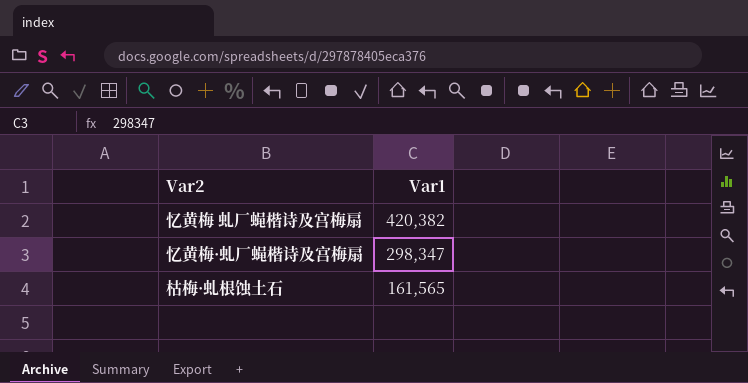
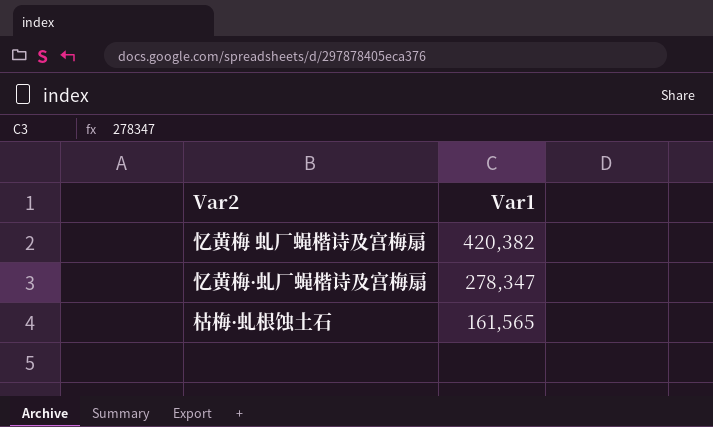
忆黄梅·虬厂蝇楷诗及宫梅扇 | Var1: 298,347 -> 278,347

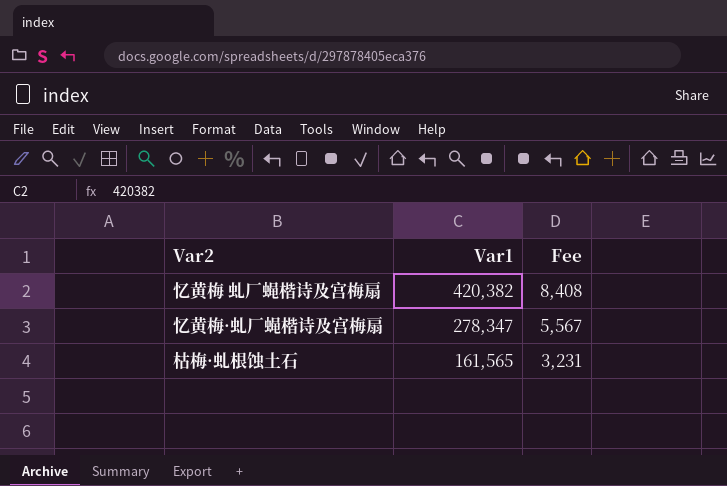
column Fee | formula: none -> [Var1] * 0.02

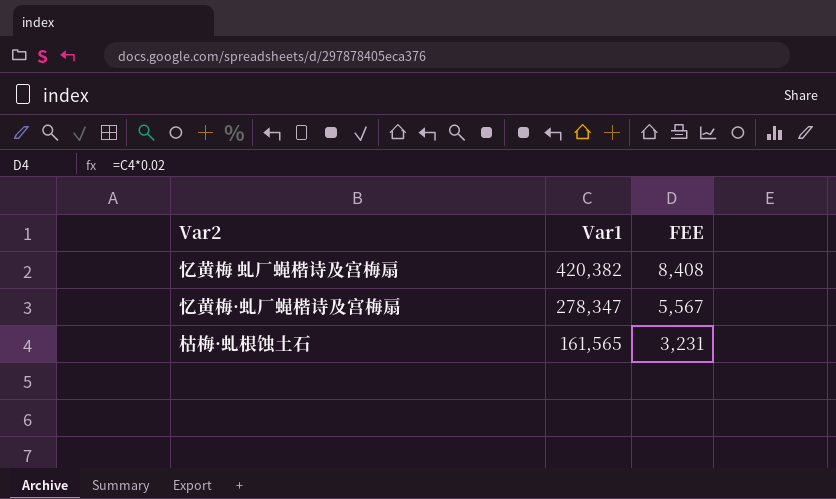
column name: Fee -> FEE

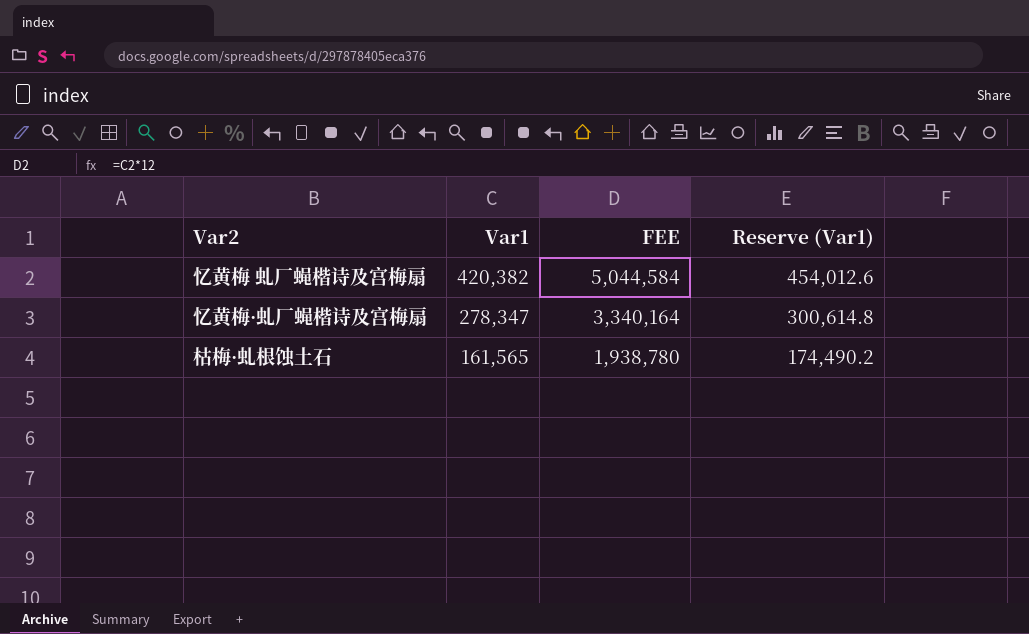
column FEE | formula: [Var1] * 0.02 -> [Var1] * 12
column Reserve (Var1) | formula: none -> [Var1] * 1.08

